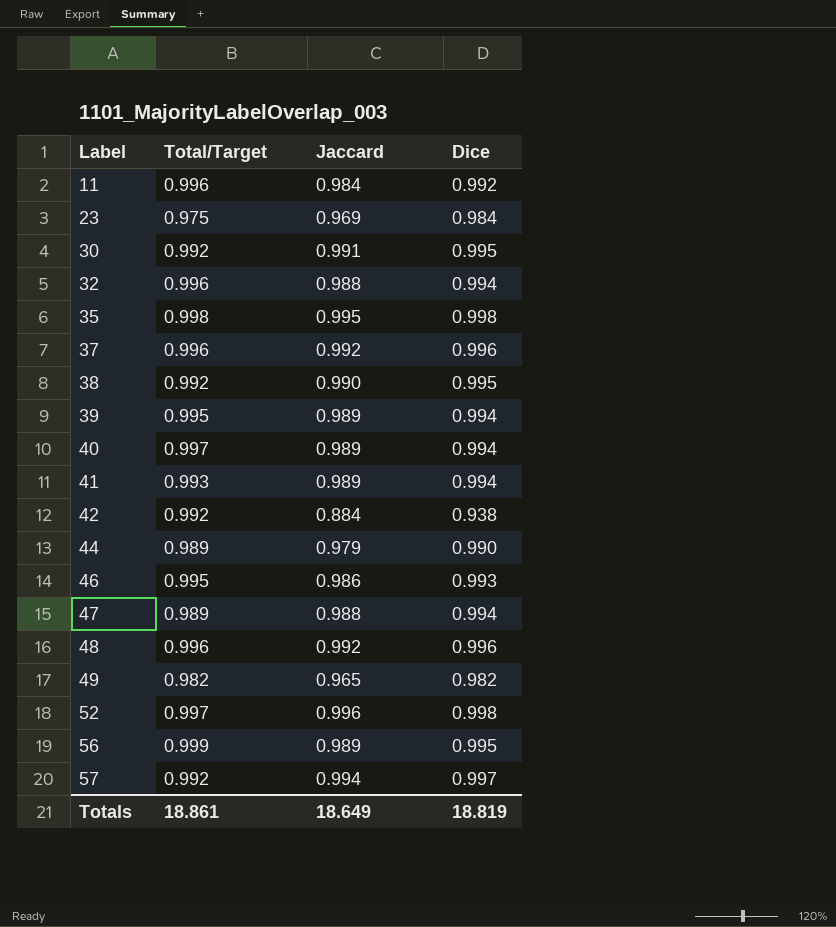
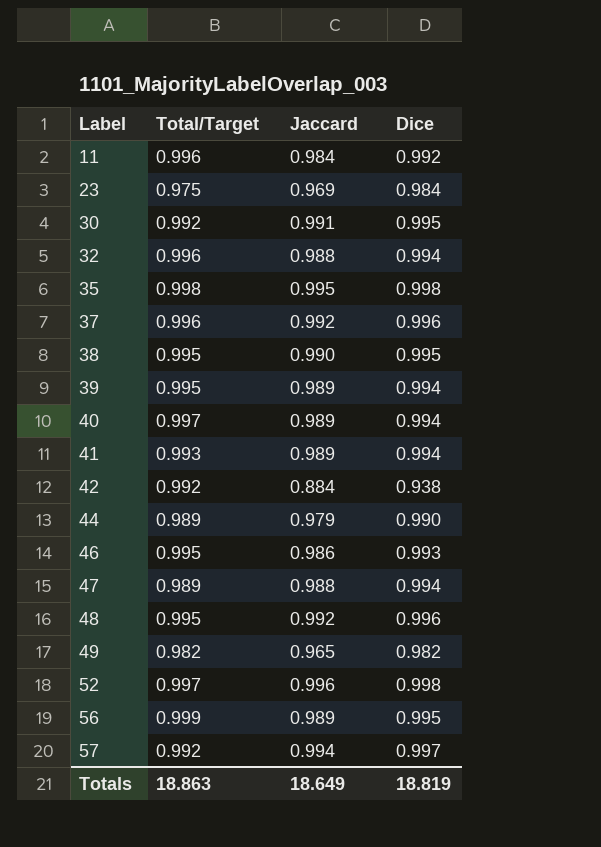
38 | Total/Target: 0.992 -> 0.995
48 | Total/Target: 0.996 -> 0.995
Totals | Total/Target: 18.861 -> 18.863

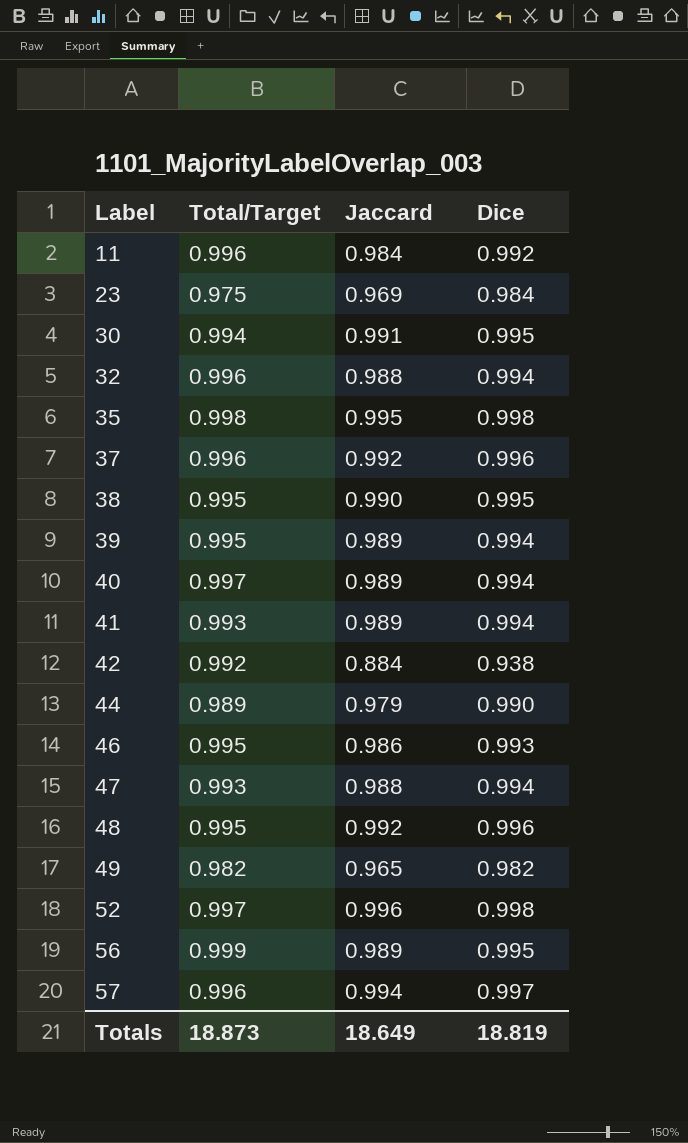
30 | Total/Target: 0.992 -> 0.994
47 | Total/Target: 0.989 -> 0.993
57 | Total/Target: 0.992 -> 0.996
Totals | Total/Target: 18.863 -> 18.873

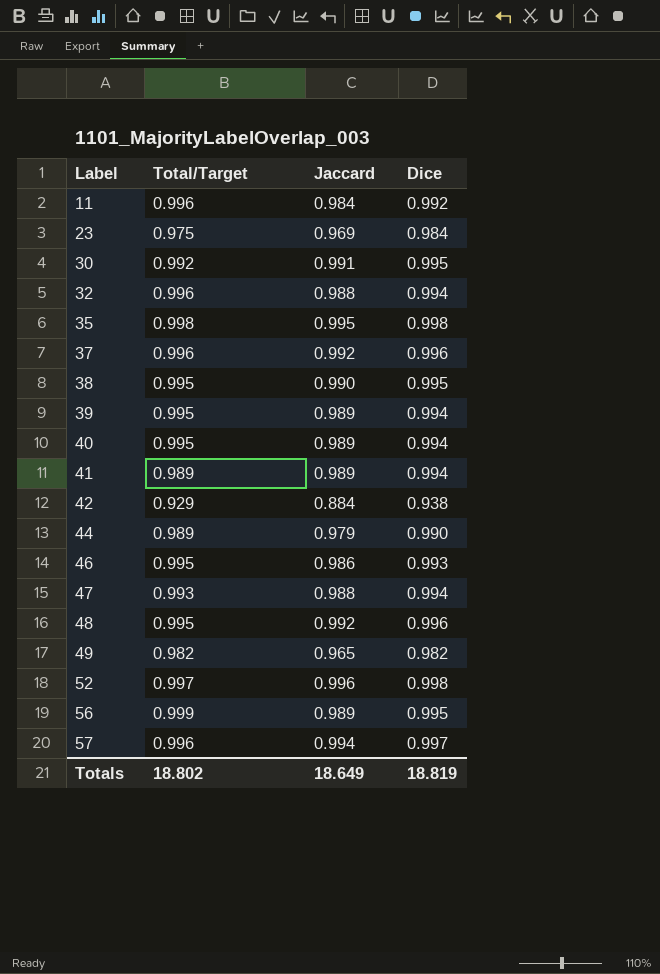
30 | Total/Target: 0.994 -> 0.992
40 | Total/Target: 0.997 -> 0.995
41 | Total/Target: 0.993 -> 0.989
42 | Total/Target: 0.992 -> 0.929
Totals | Total/Target: 18.873 -> 18.802

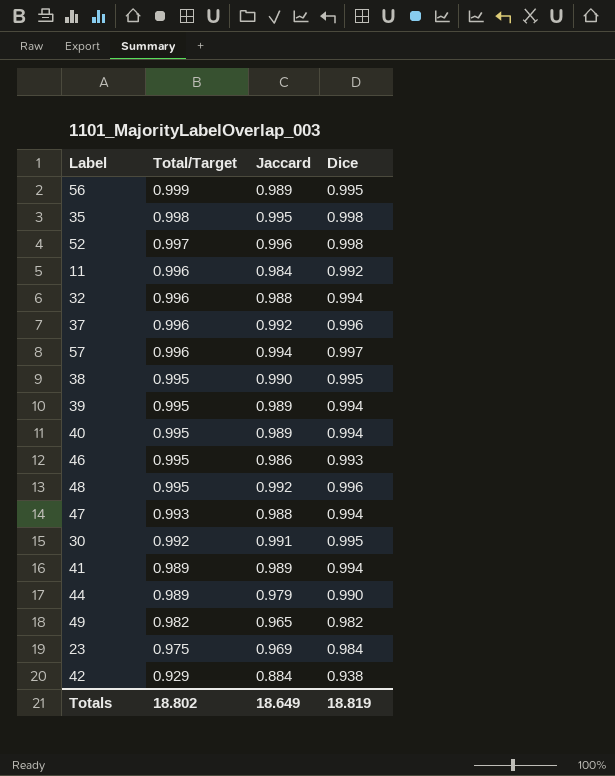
row order: Label ascending -> Total/Target descending

